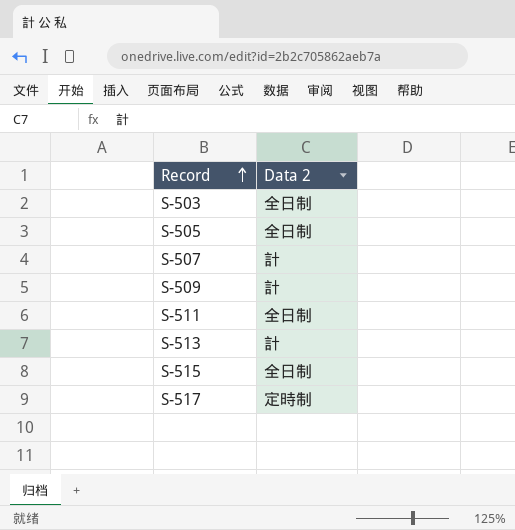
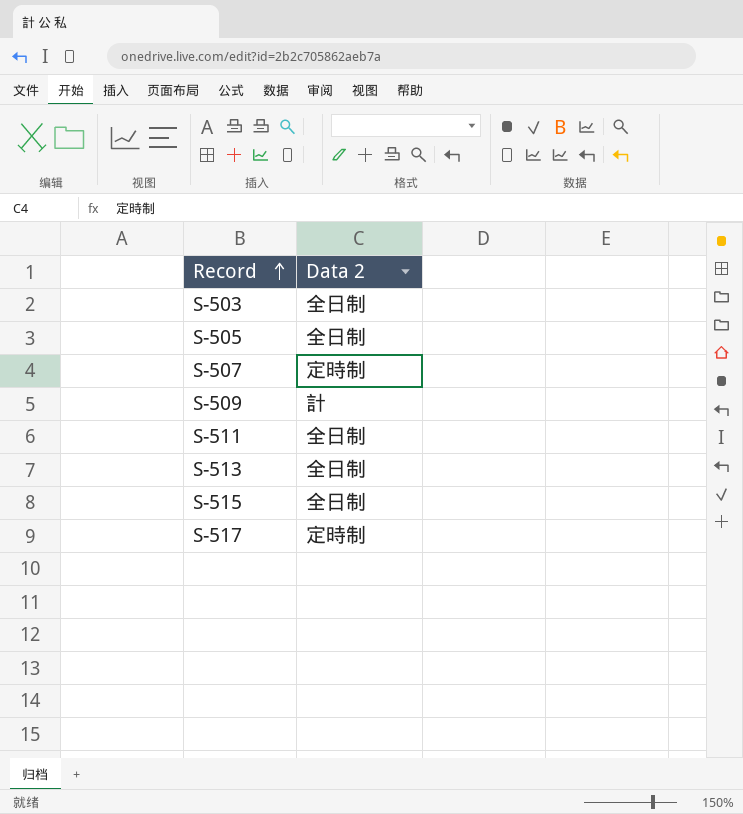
S-507 | Data 2: 計 -> 定時制
S-513 | Data 2: 計 -> 全日制

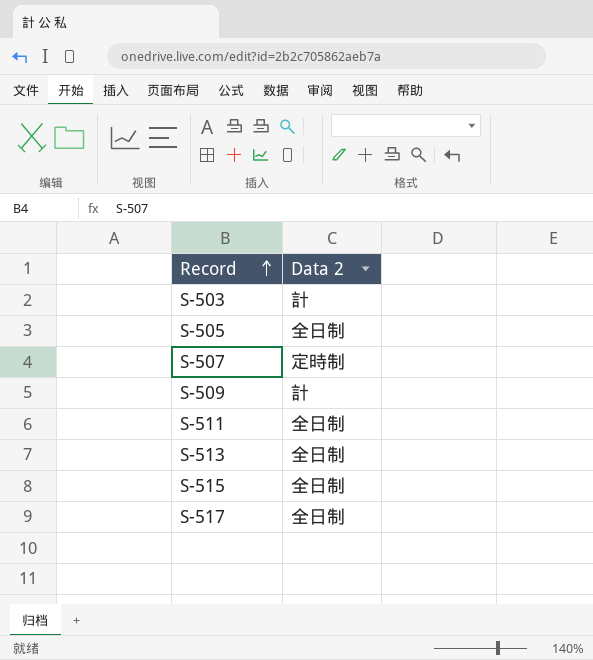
S-503 | Data 2: 全日制 -> 計
S-517 | Data 2: 定時制 -> 全日制

